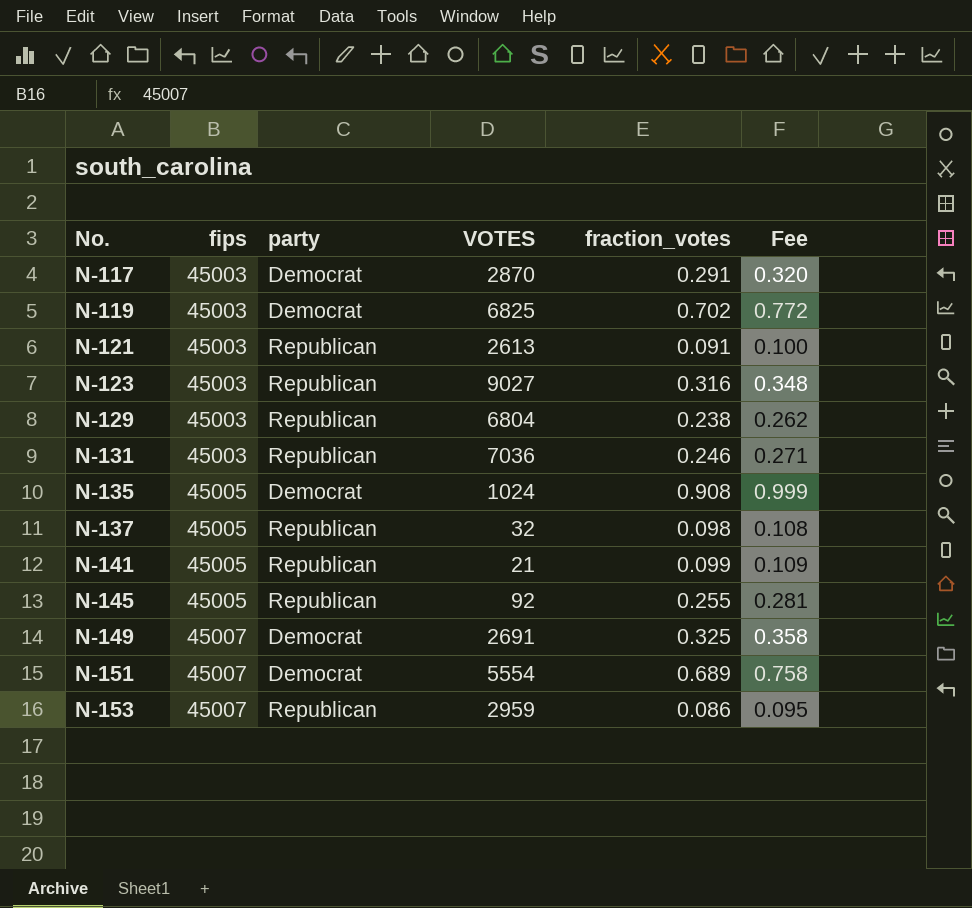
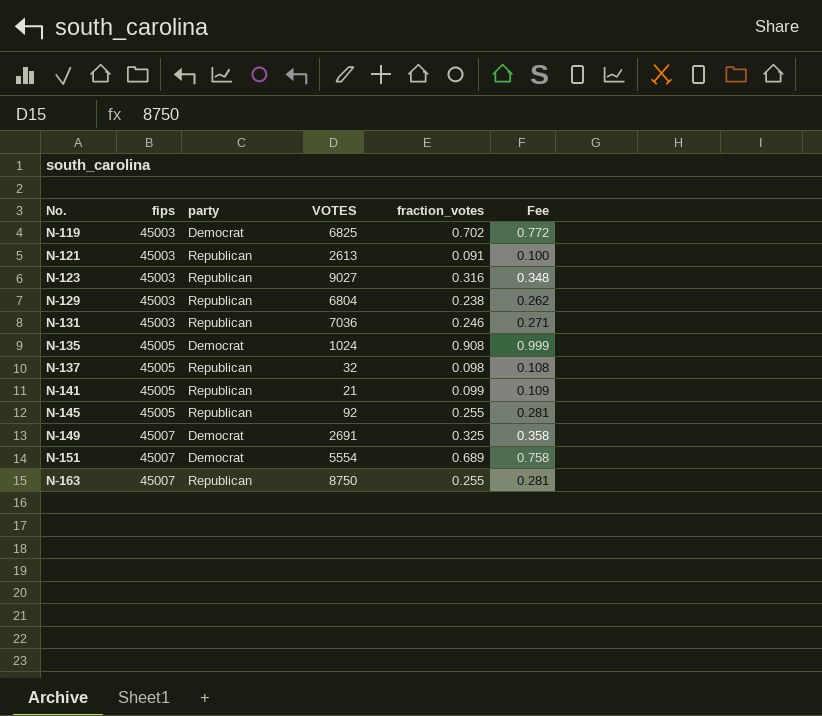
row N-117: 45003 | Democrat | 2870 | 0.291 | 0.320 -> none
row N-153: 45007 | Republican | 2959 | 0.086 | 0.095 -> none
row N-163: none -> 45007 | Republican | 8750 | 0.255 | 0.281

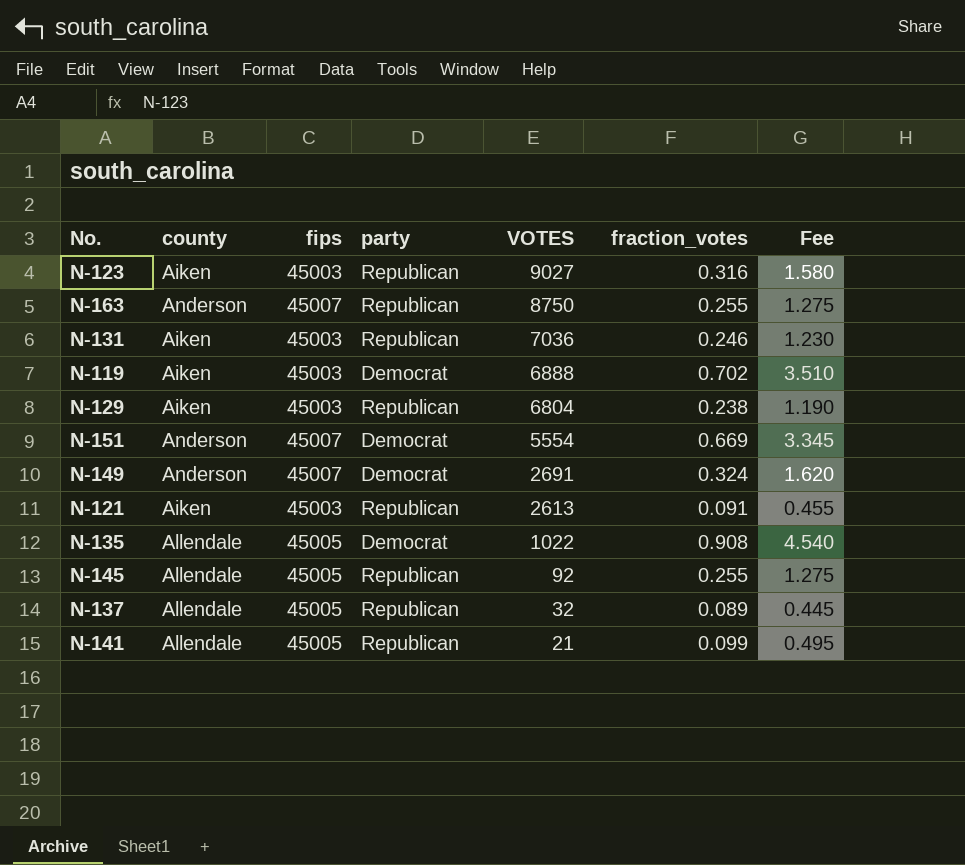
row order: No. ascending -> VOTES descending
column county | position: none -> 2
column Fee | formula: [fraction_votes] * 1.1 -> [fraction_votes] * 5
N-119 | VOTES: 6825 -> 6888
N-151 | fraction_votes: 0.689 -> 0.669
N-149 | fraction_votes: 0.325 -> 0.324
N-135 | VOTES: 1024 -> 1022
N-137 | fraction_votes: 0.098 -> 0.089

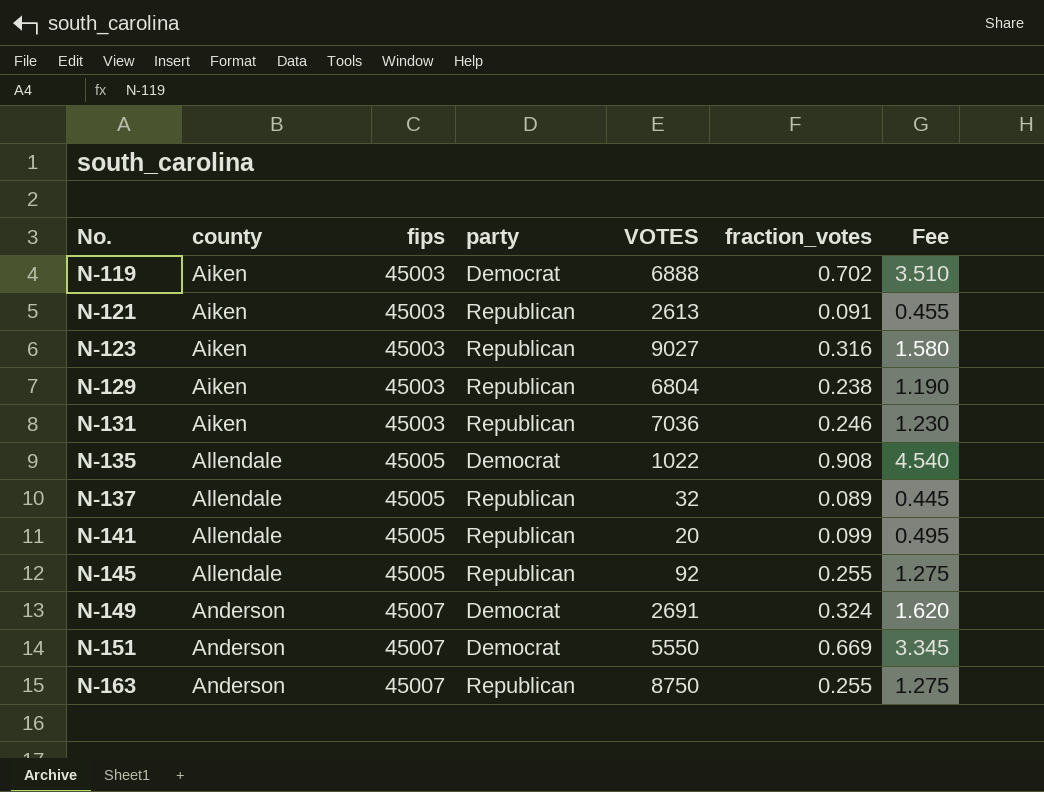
row order: VOTES descending -> No. ascending
N-141 | VOTES: 21 -> 20
N-151 | VOTES: 5554 -> 5550

